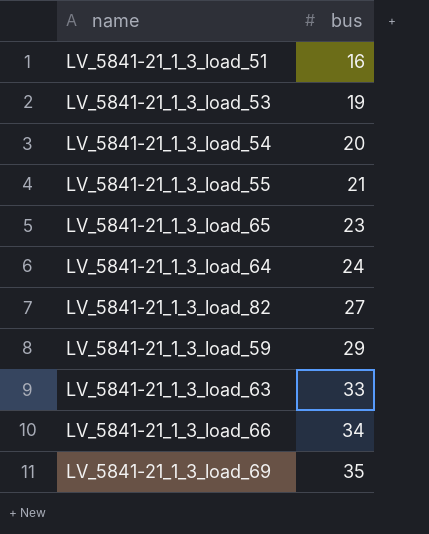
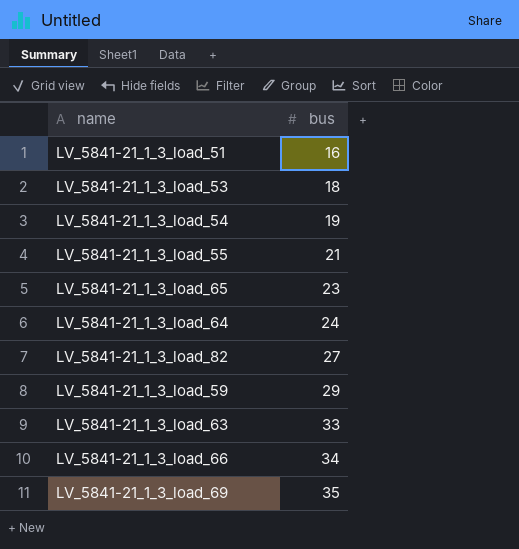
LV_5841-21_1_3_load_53 | bus: 19 -> 18
LV_5841-21_1_3_load_54 | bus: 20 -> 19

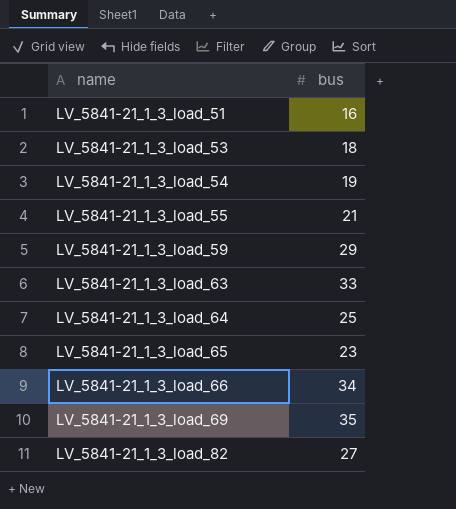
row order: bus ascending -> name ascending
LV_5841-21_1_3_load_64 | bus: 24 -> 25

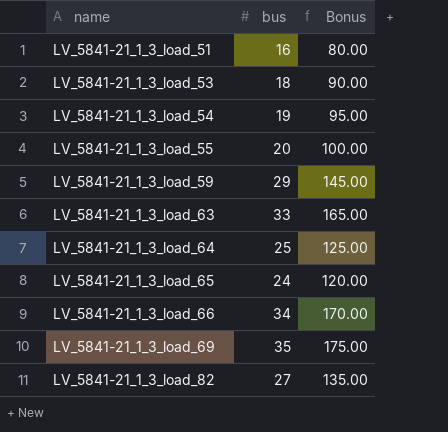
column Bonus | formula: none -> [bus] * 5
LV_5841-21_1_3_load_55 | bus: 21 -> 20
LV_5841-21_1_3_load_65 | bus: 23 -> 24

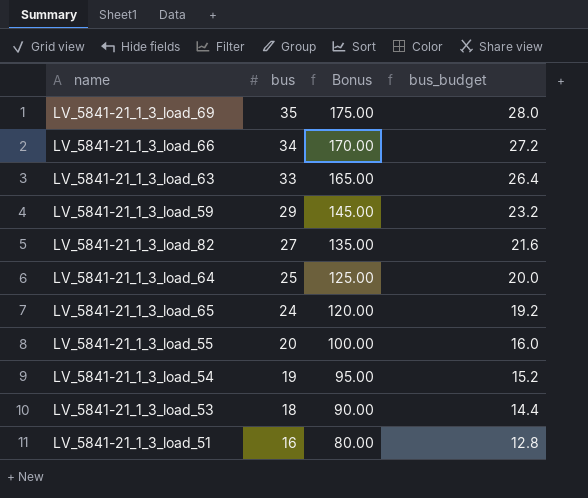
row order: name ascending -> bus descending
column bus_budget | formula: none -> [bus] * 0.8

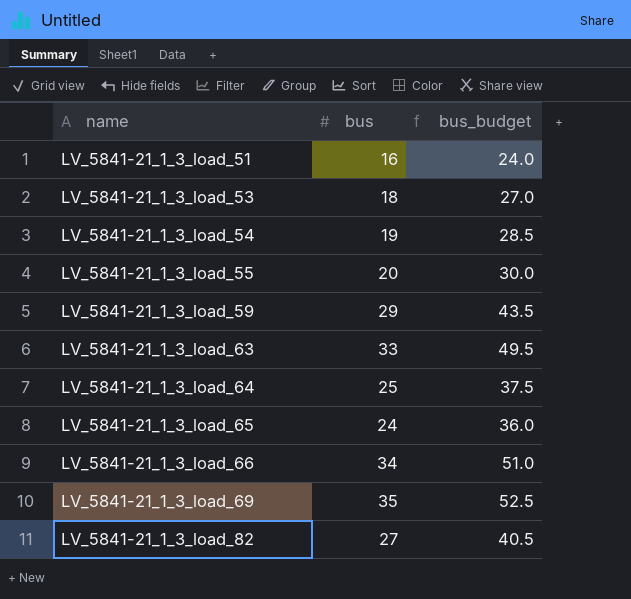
row order: bus descending -> name ascending
column Bonus | formula: [bus] * 5 -> none
column bus_budget | formula: [bus] * 0.8 -> [bus] * 1.5

